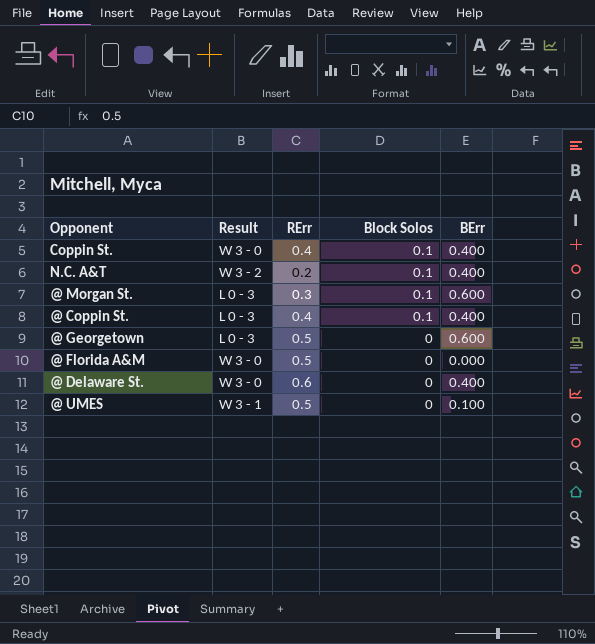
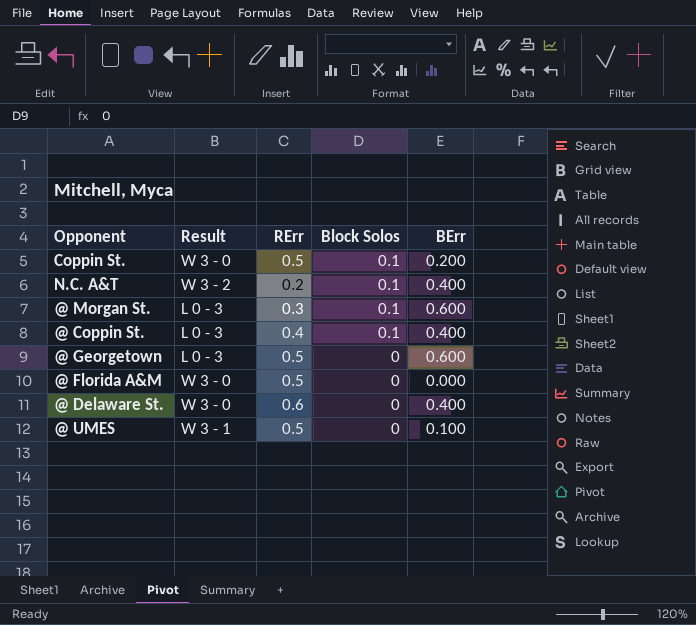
Coppin St. | RErr: 0.4 -> 0.5
Coppin St. | BErr: 0.400 -> 0.200

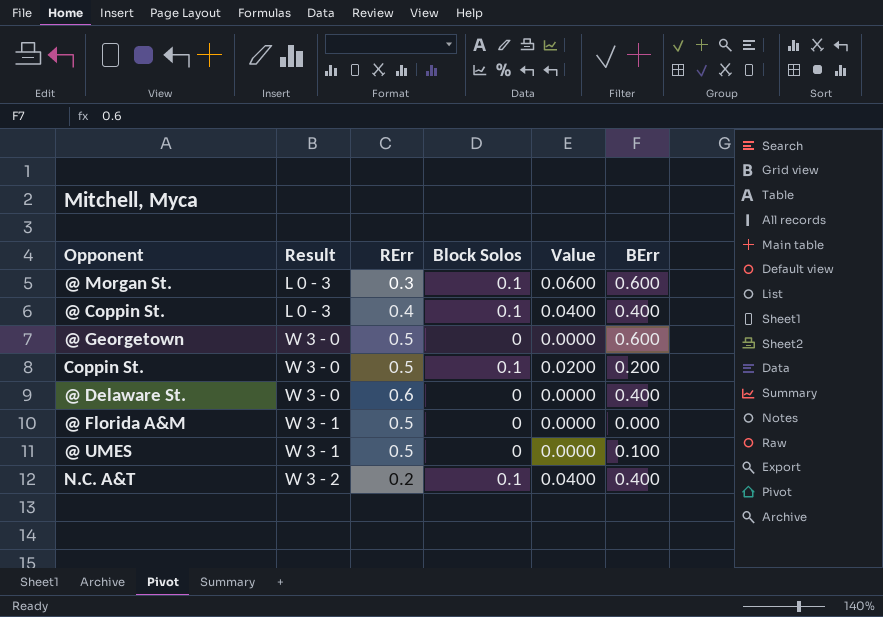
row order: Block Solos descending -> Result ascending
column Value | formula: none -> [Block Solos] * [BErr]
@ Georgetown | Result: L 0 - 3 -> W 3 - 0
@ Florida A&M | Result: W 3 - 0 -> W 3 - 1

